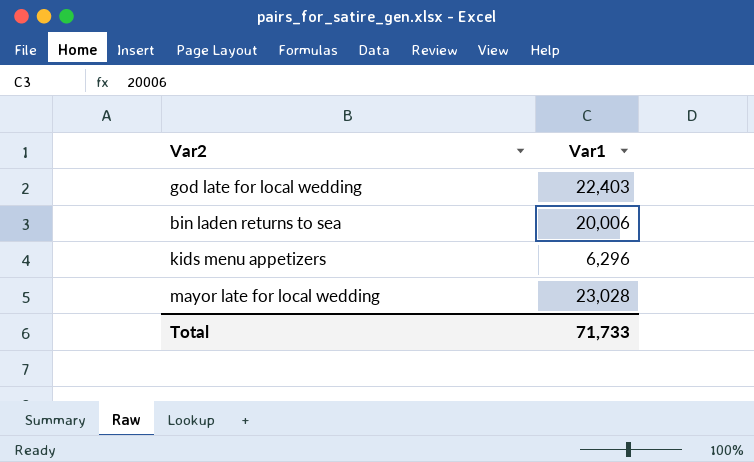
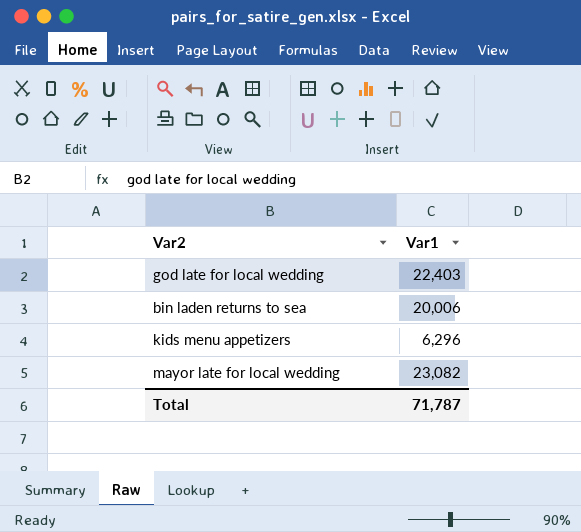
mayor late for local wedding | Var1: 23,028 -> 23,082
Total | Var1: 71,733 -> 71,787

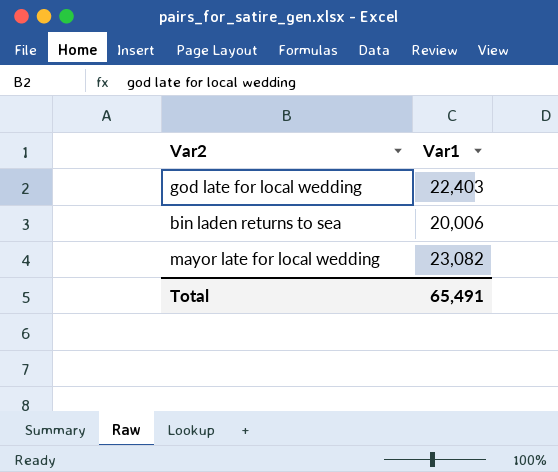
row kids menu appetizers: 6,296 -> none
Total | Var1: 71,787 -> 65,491

